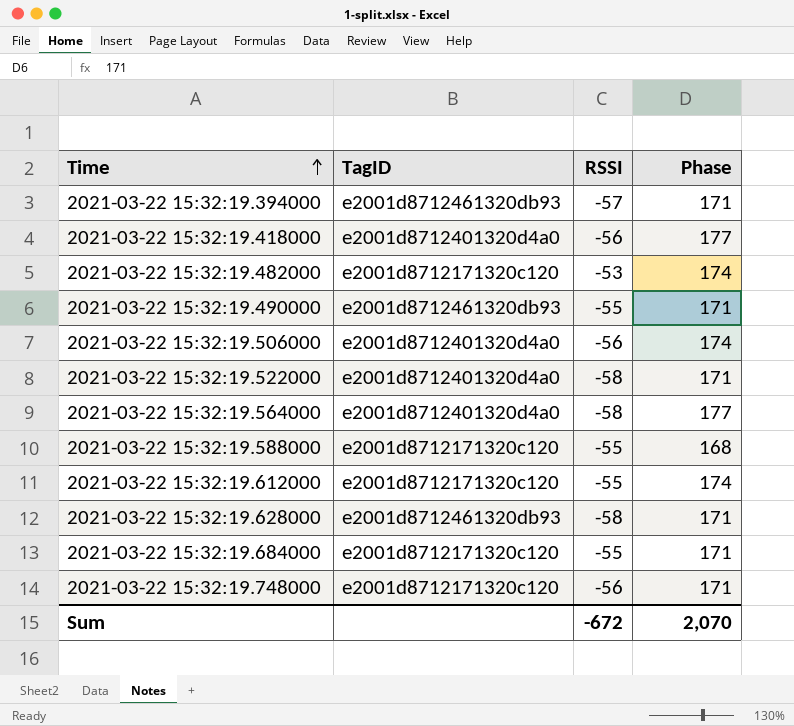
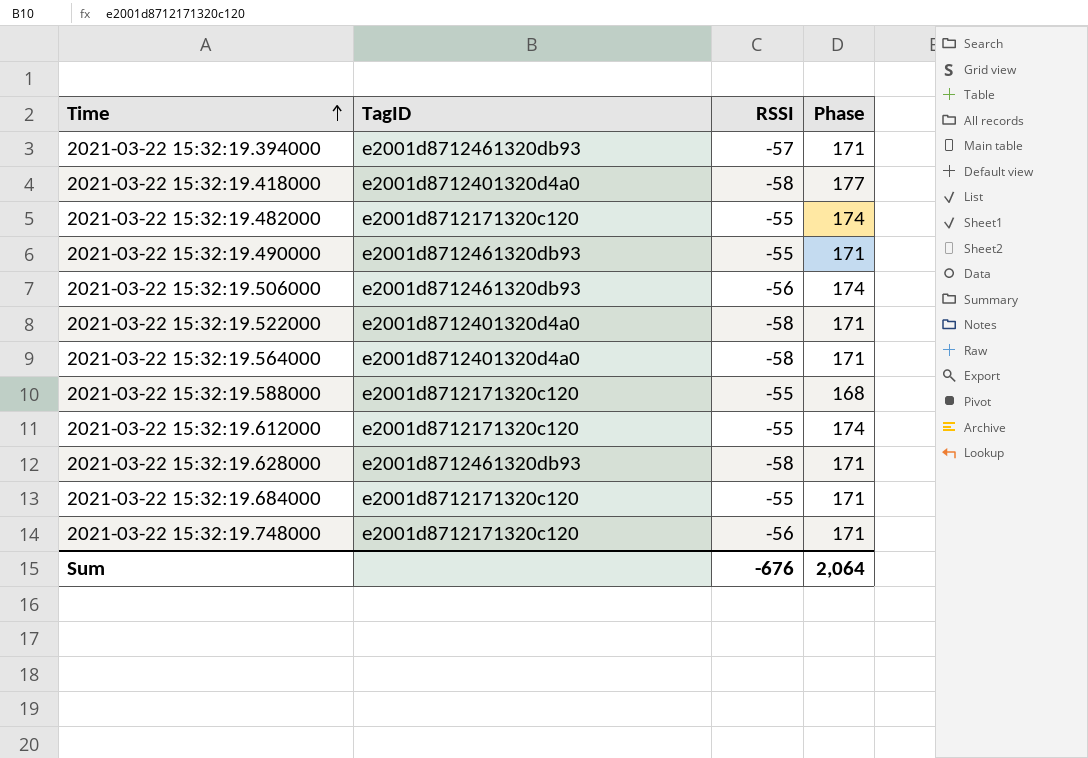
2021-03-22 15:32:19.418000 | RSSI: -56 -> -58
2021-03-22 15:32:19.482000 | RSSI: -53 -> -55
2021-03-22 15:32:19.506000 | TagID: e2001d8712401320d4a0 -> e2001d8712461320db93
2021-03-22 15:32:19.564000 | Phase: 177 -> 171
Sum | RSSI: -672 -> -676
Sum | Phase: 2,070 -> 2,064

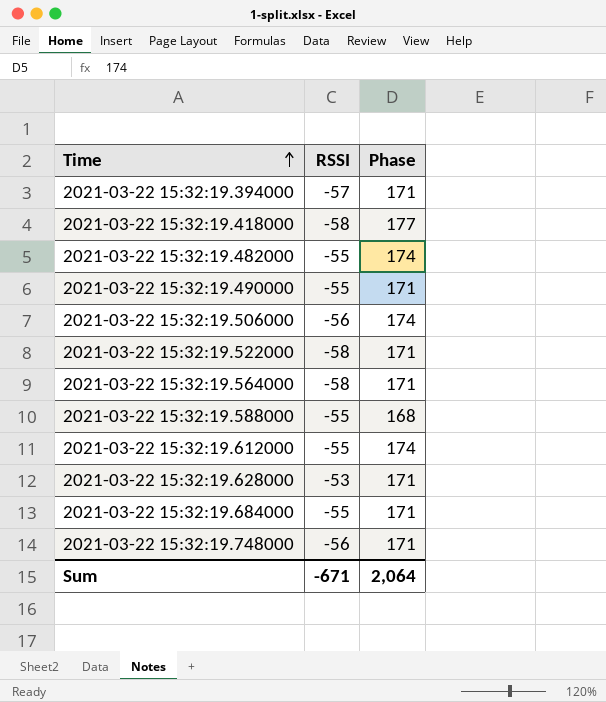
column TagID | position: 2 -> none
2021-03-22 15:32:19.628000 | RSSI: -58 -> -53
Sum | RSSI: -676 -> -671

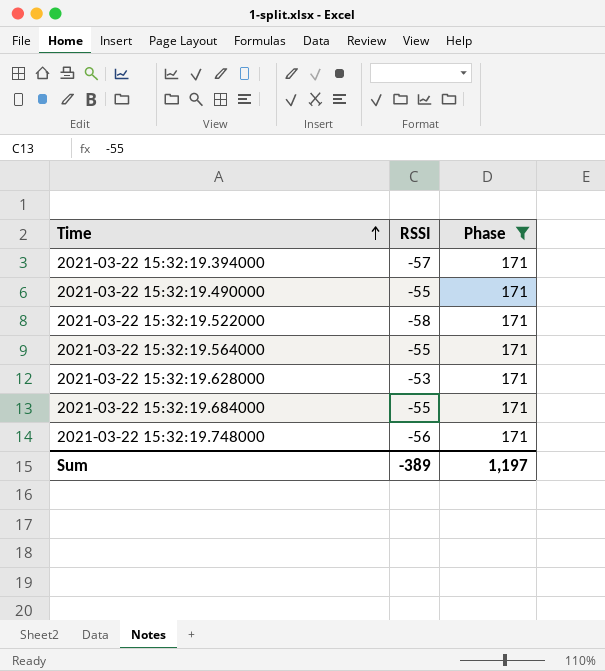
filter: none -> Phase = 171
2021-03-22 15:32:19.564000 | RSSI: -58 -> -55
Sum | RSSI: -671 -> -389
Sum | Phase: 2,064 -> 1,197

